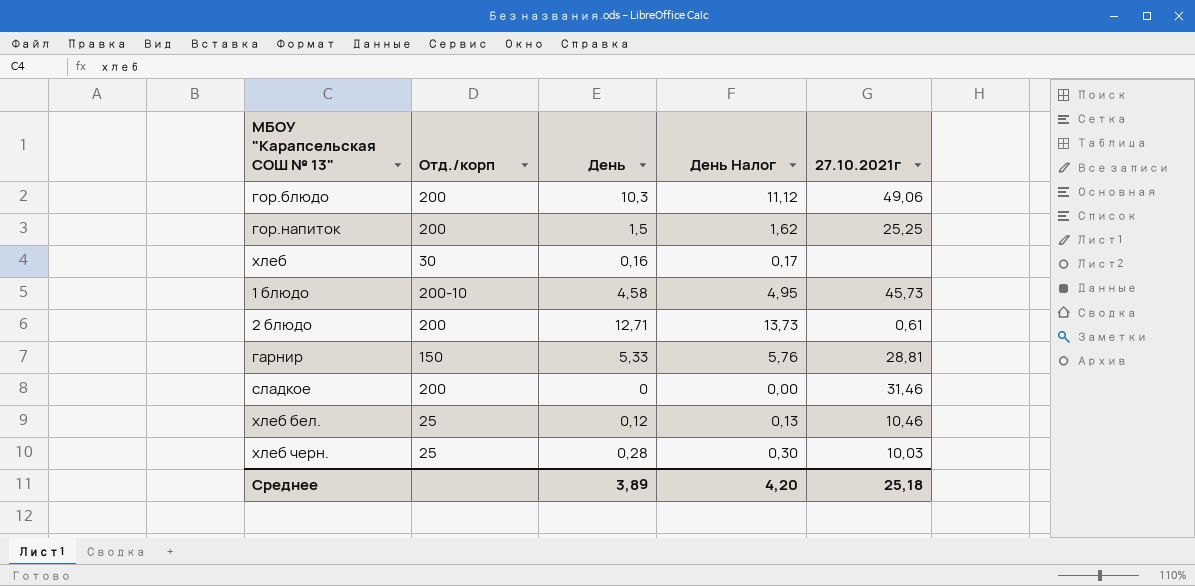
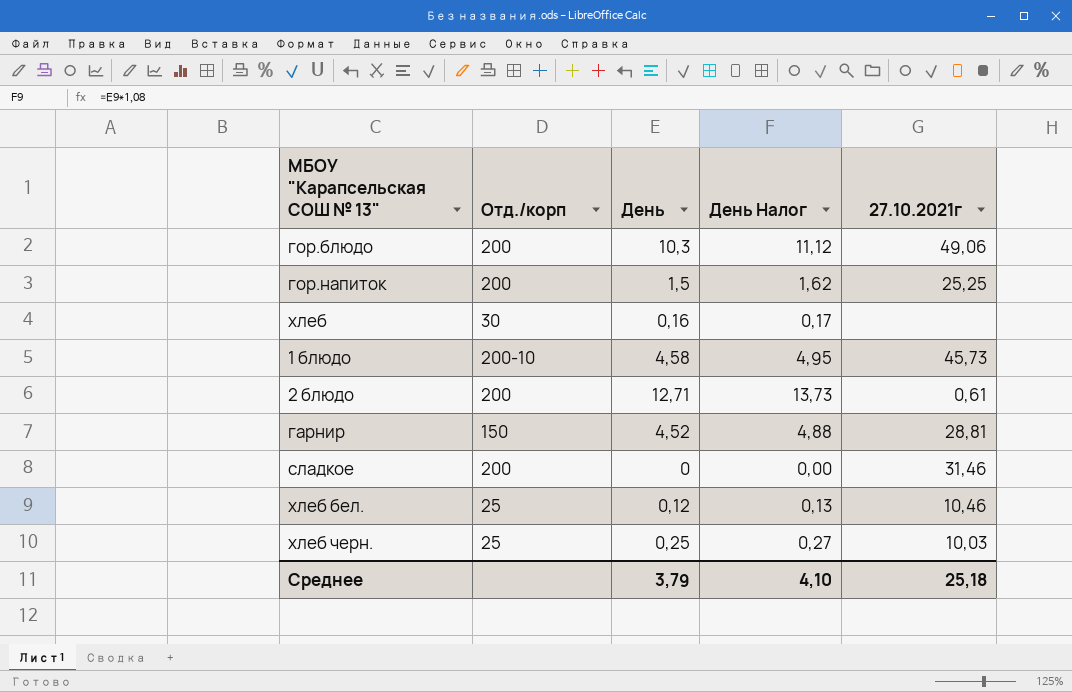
гарнир | День: 5,33 -> 4,52
гарнир | День Налог: 5,76 -> 4,88
хлеб черн. | День: 0,28 -> 0,25
хлеб черн. | День Налог: 0,30 -> 0,27
Среднее | День: 3,89 -> 3,79
Среднее | День Налог: 4,20 -> 4,10

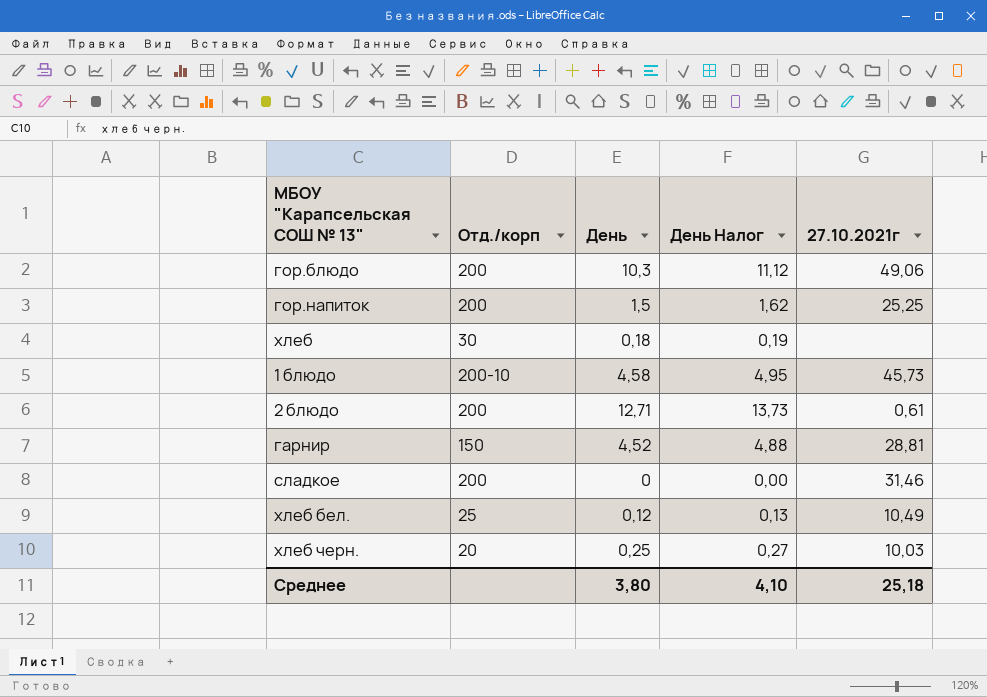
хлеб | День: 0,16 -> 0,18
хлеб | День Налог: 0,17 -> 0,19
хлеб бел. | 27.10.2021г: 10,46 -> 10,49
хлеб черн. | Отд./корп: 25 -> 20
Среднее | День: 3,79 -> 3,80

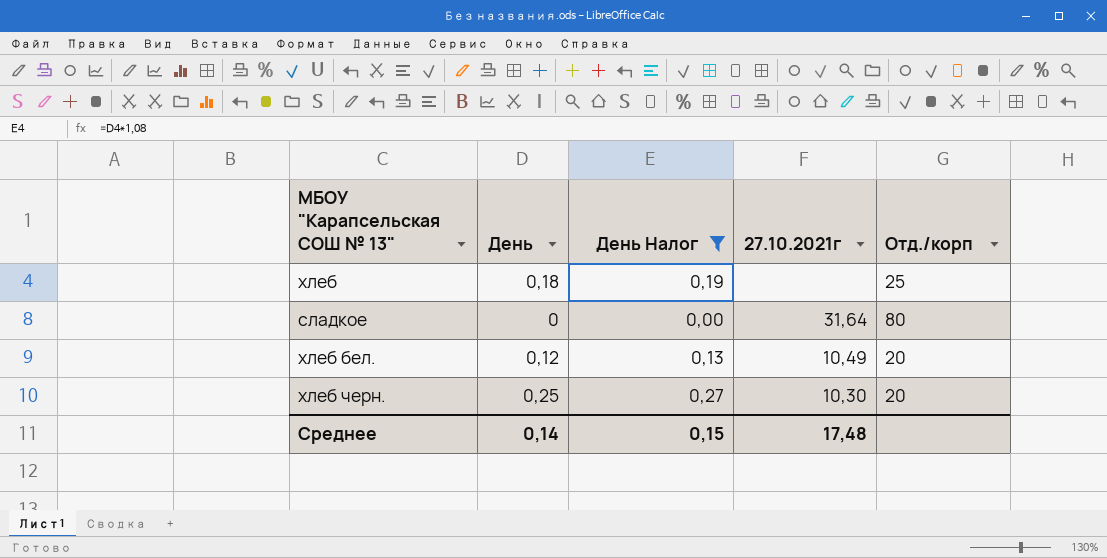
filter: none -> День Налог <= 0,27
column Отд./корп | position: 2 -> 5
хлеб | Отд./корп: 30 -> 25
сладкое | 27.10.2021г: 31,46 -> 31,64
сладкое | Отд./корп: 200 -> 80
хлеб бел. | Отд./корп: 25 -> 20
хлеб черн. | 27.10.2021г: 10,03 -> 10,30
Среднее | День: 3,80 -> 0,14
Среднее | День Налог: 4,10 -> 0,15
Среднее | 27.10.2021г: 25,18 -> 17,48

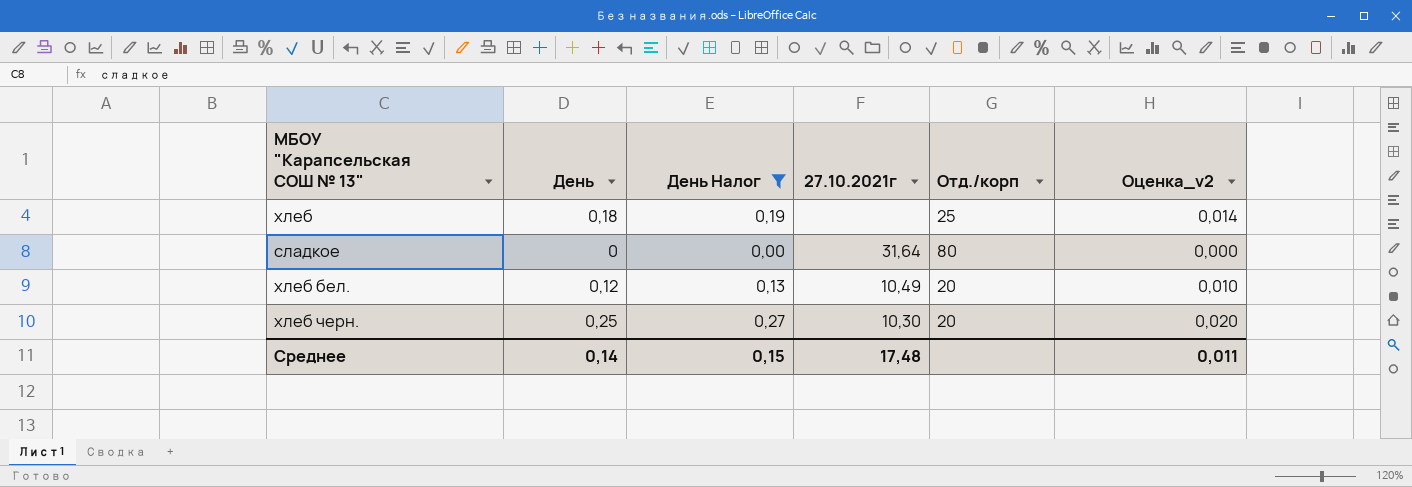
column Оценка_v2 | formula: none -> [День] * 0,08

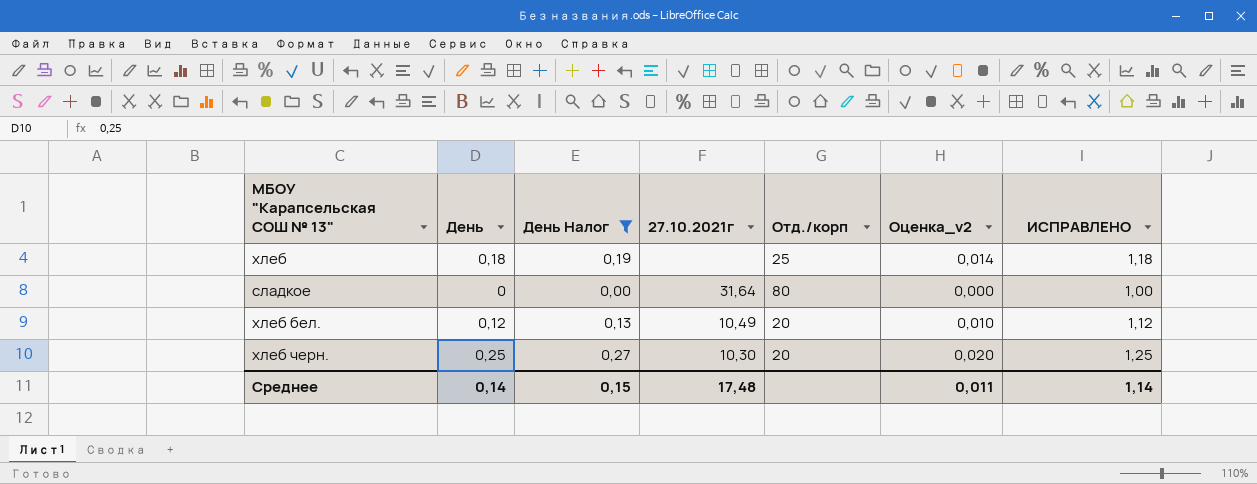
column ИСПРАВЛЕНО | formula: none -> [День] + 1

